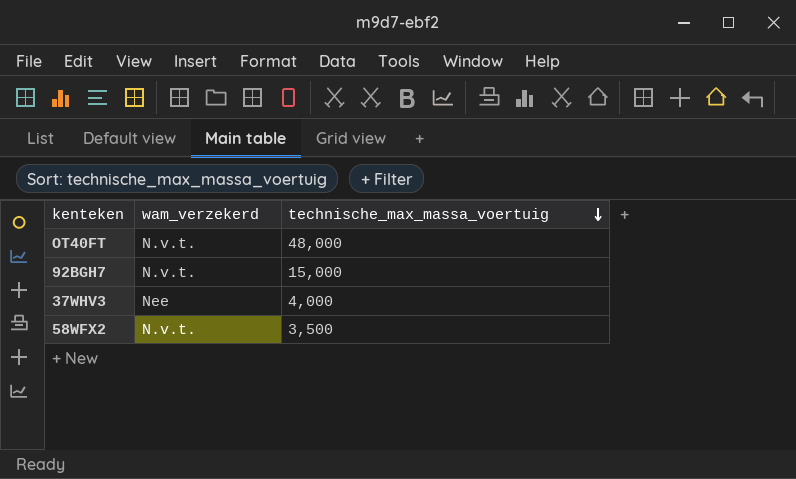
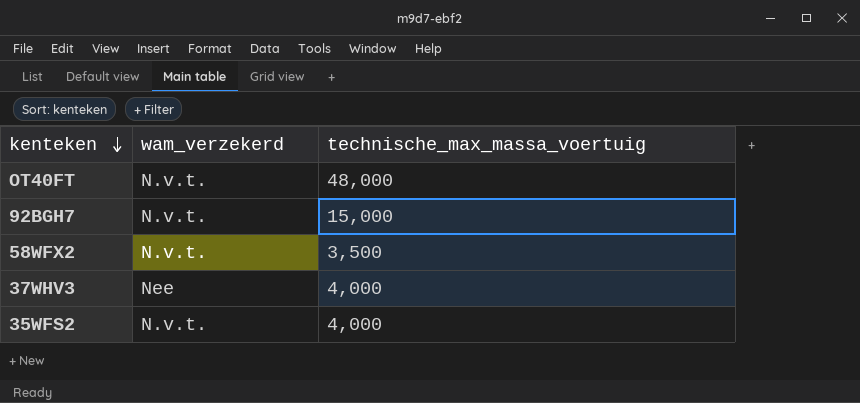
row order: technische_max_massa_voertuig descending -> kenteken descending
row 35WFS2: none -> N.v.t. | 4,000

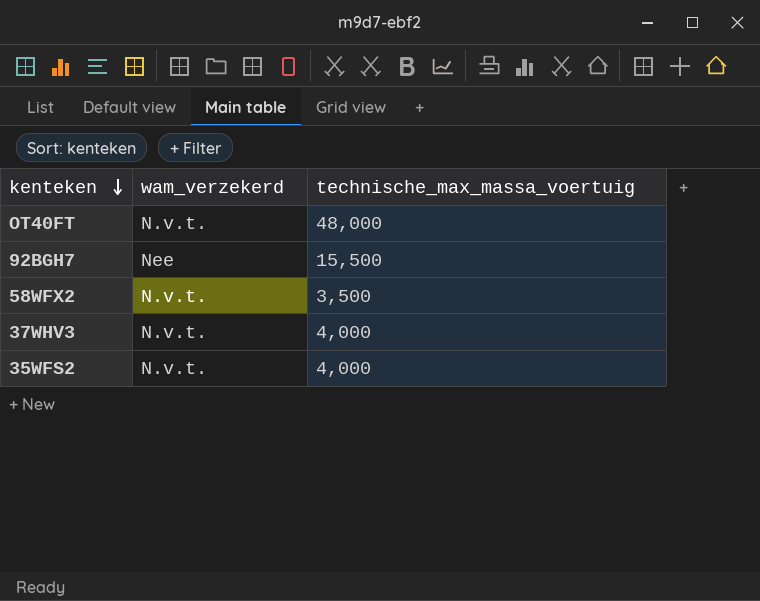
92BGH7 | wam_verzekerd: N.v.t. -> Nee
92BGH7 | technische_max_massa_voertuig: 15,000 -> 15,500
37WHV3 | wam_verzekerd: Nee -> N.v.t.

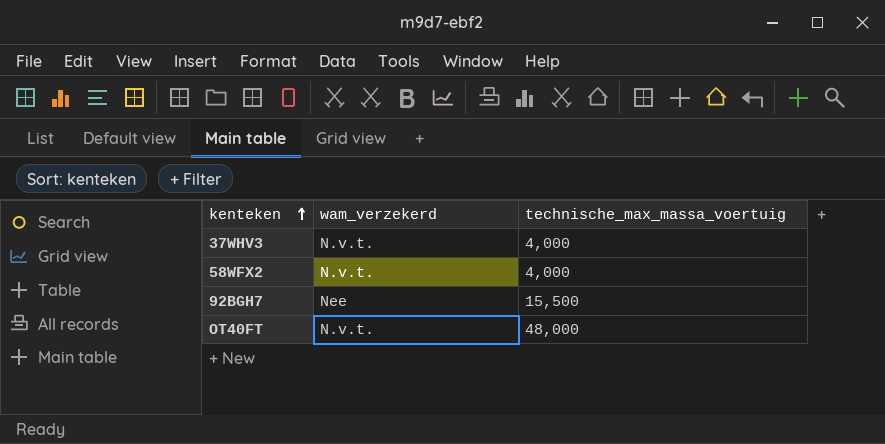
row order: kenteken descending -> kenteken ascending
row 35WFS2: N.v.t. | 4,000 -> none
58WFX2 | technische_max_massa_voertuig: 3,500 -> 4,000

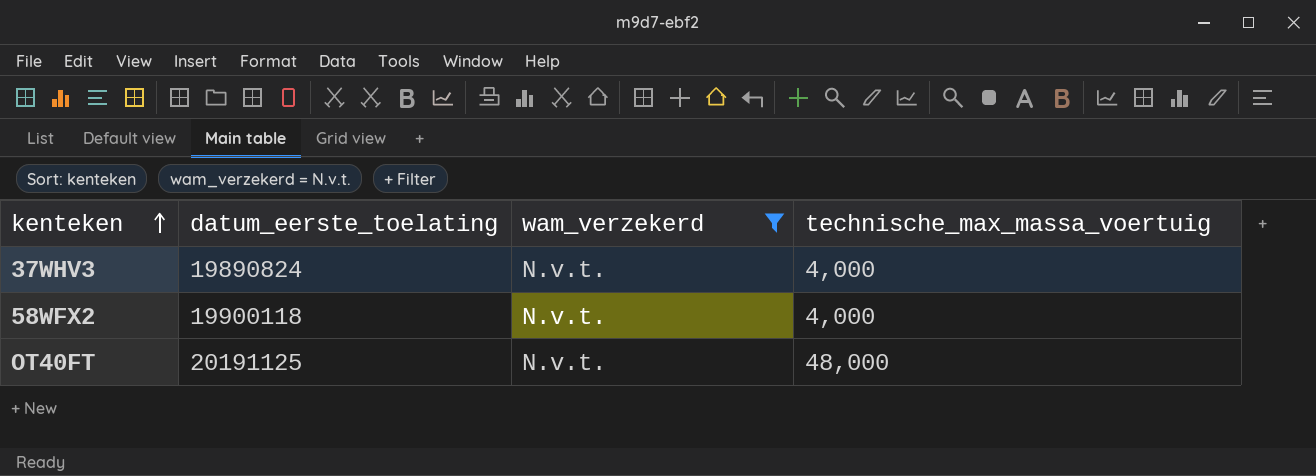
filter: none -> wam_verzekerd = N.v.t.
column datum_eerste_toelating | position: none -> 2

